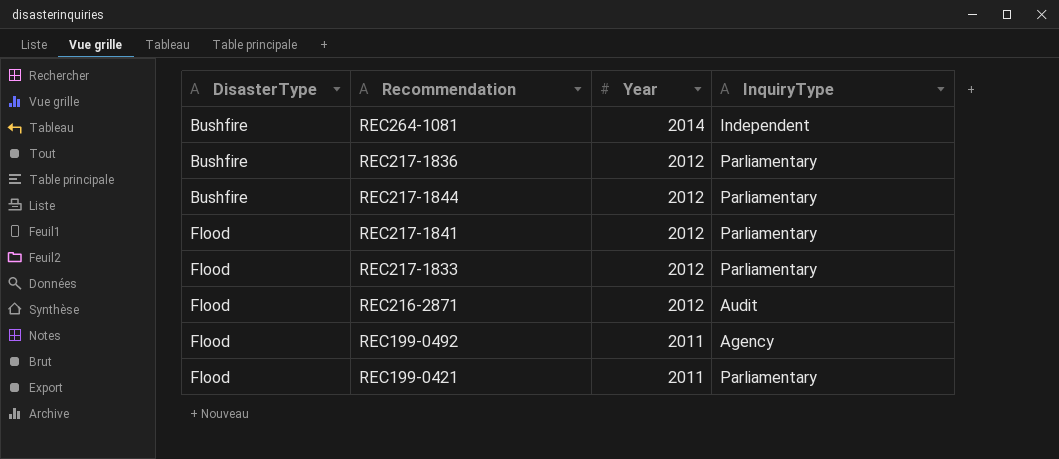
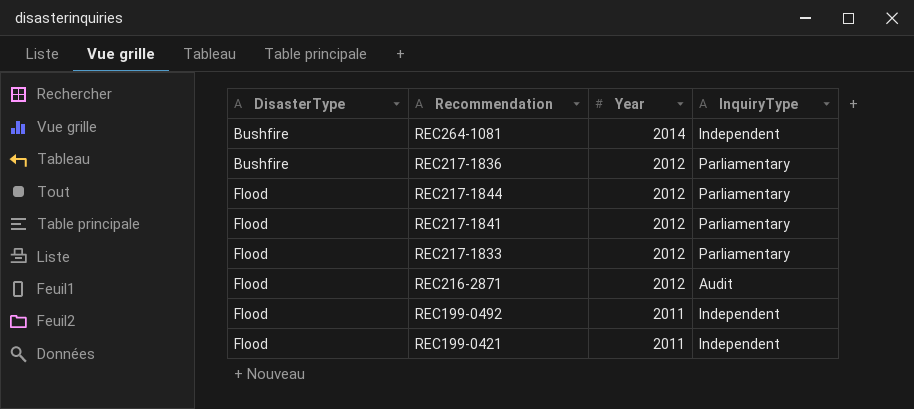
REC217-1844 | DisasterType: Bushfire -> Flood
REC199-0492 | InquiryType: Agency -> Independent
REC199-0421 | InquiryType: Parliamentary -> Independent

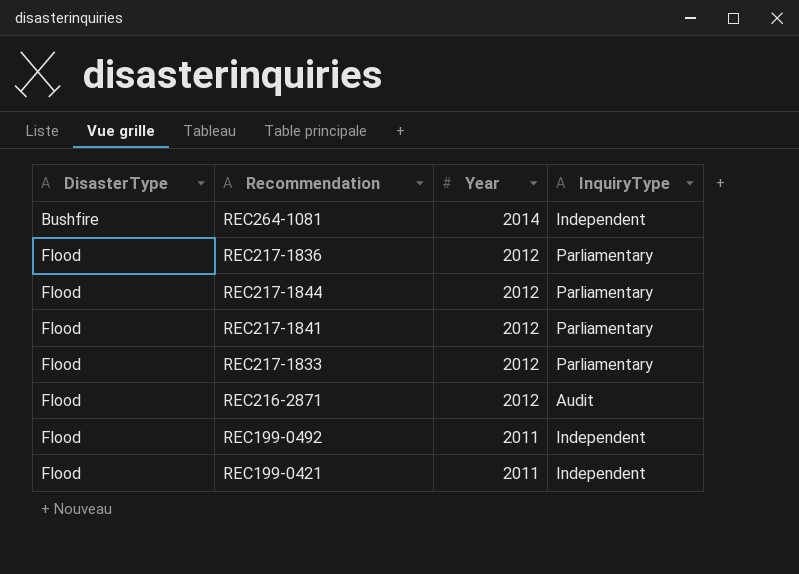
REC217-1836 | DisasterType: Bushfire -> Flood

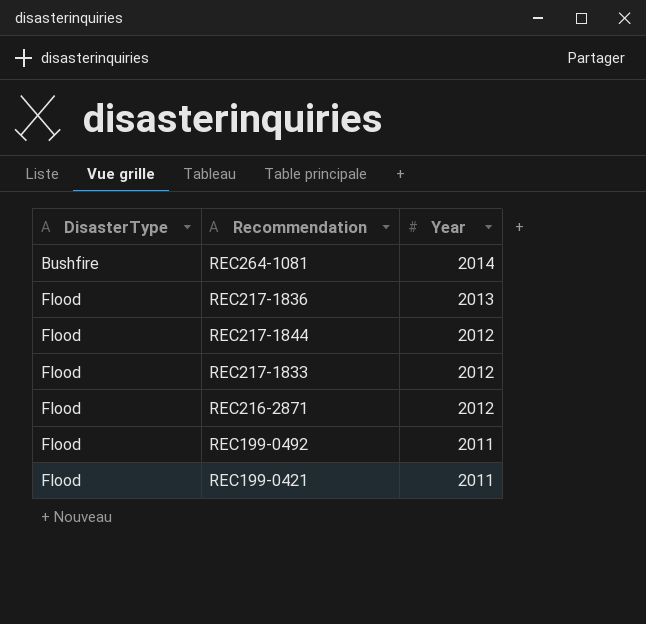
column InquiryType | position: 4 -> none
row REC217-1841: Flood | 2012 | Parliamentary -> none
REC217-1836 | Year: 2012 -> 2013

